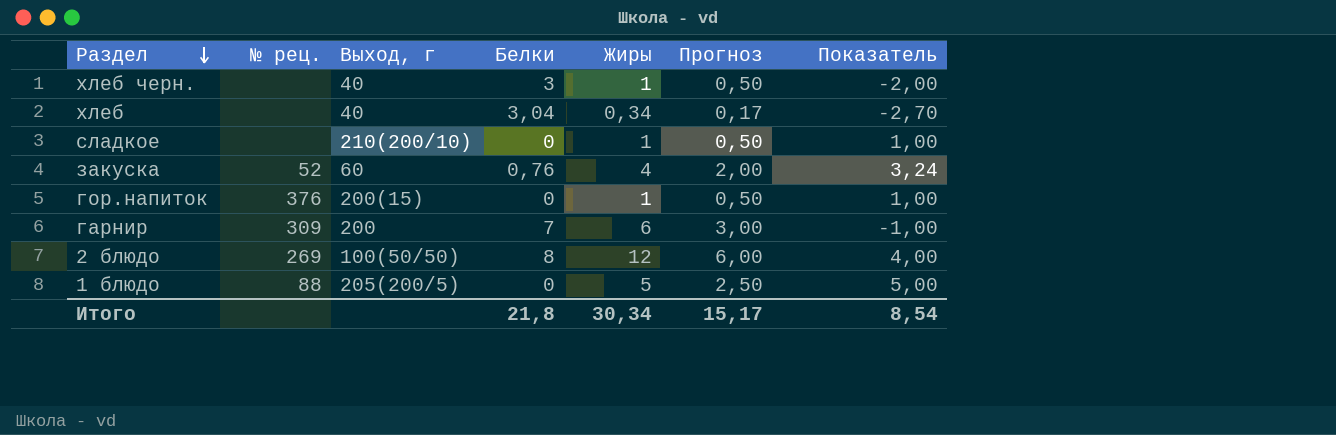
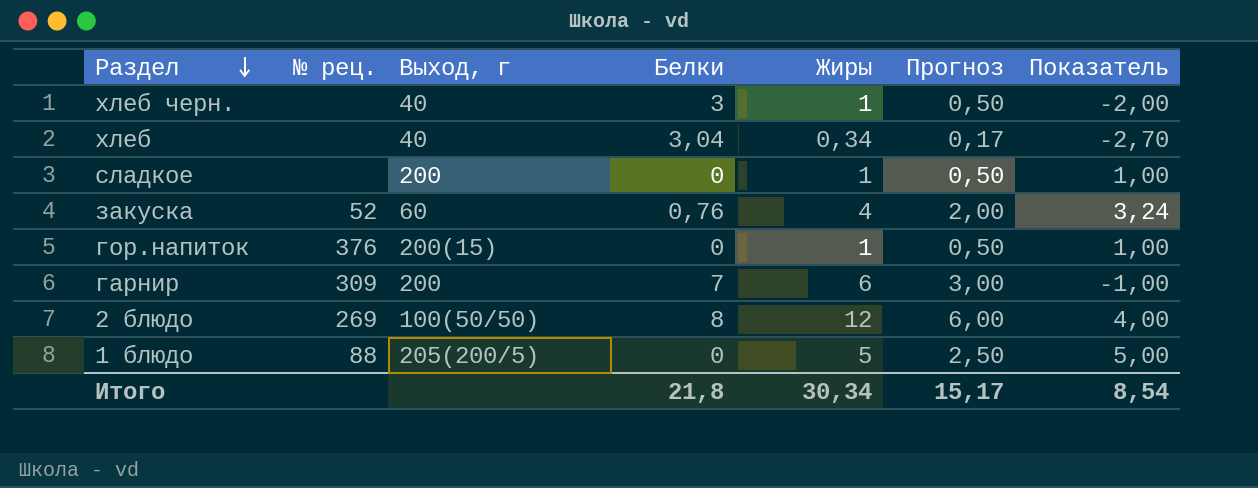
сладкое | Выход, г: 210(200/10) -> 200

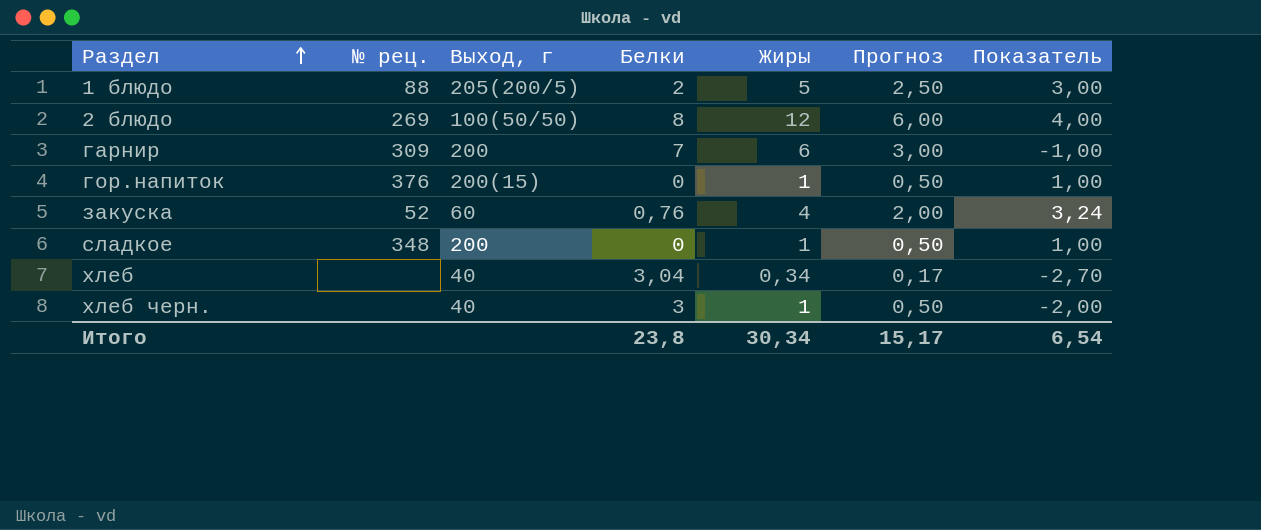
row order: Раздел descending -> Раздел ascending
1 блюдо | Белки: 0 -> 2
1 блюдо | Показатель: 5,00 -> 3,00
сладкое | № рец.: none -> 348
Итого | Белки: 21,8 -> 23,8
Итого | Показатель: 8,54 -> 6,54

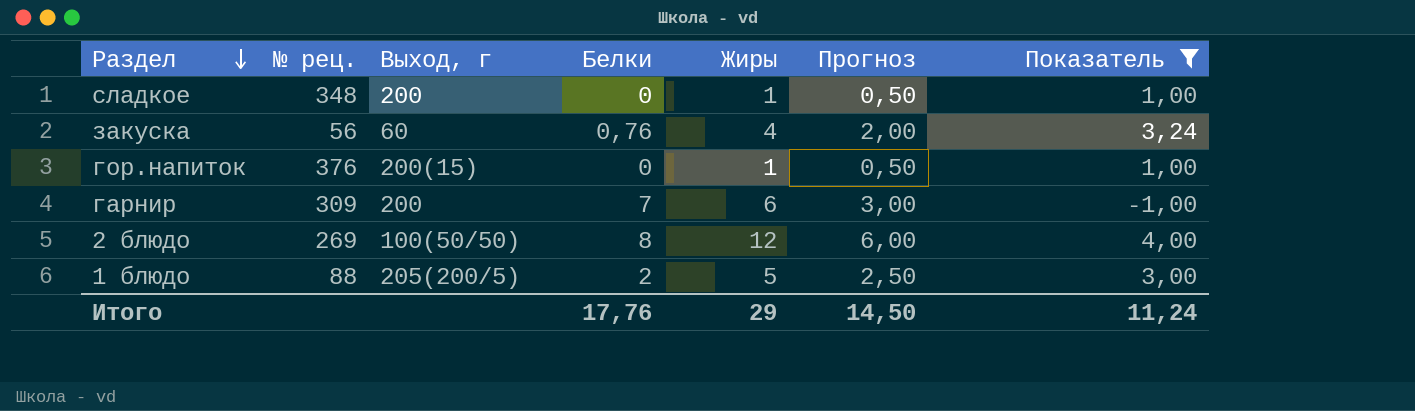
filter: none -> Показатель >= -1,00
row order: Раздел ascending -> Раздел descending
закуска | № рец.: 52 -> 56
Итого | Белки: 23,8 -> 17,76
Итого | Жиры: 30,34 -> 29
Итого | Прогноз: 15,17 -> 14,50
Итого | Показатель: 6,54 -> 11,24

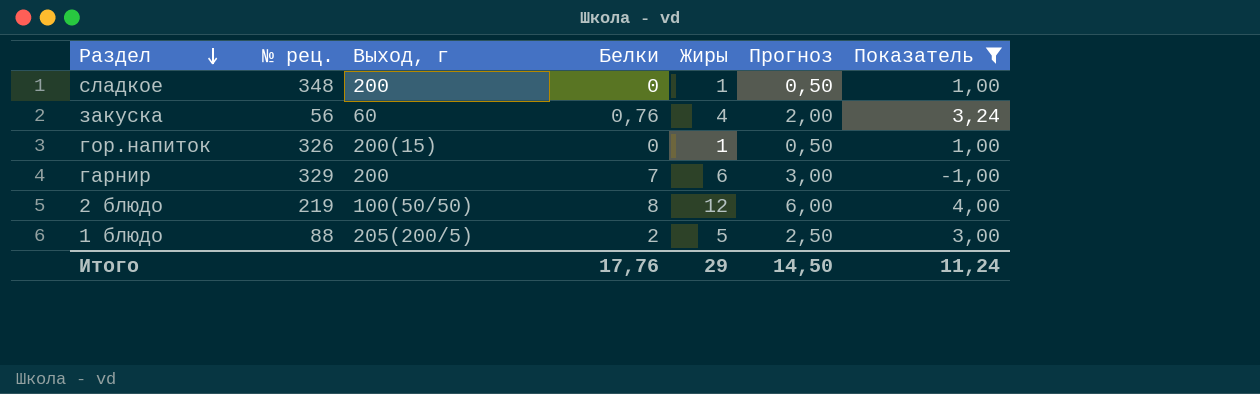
гор.напиток | № рец.: 376 -> 326
гарнир | № рец.: 309 -> 329
2 блюдо | № рец.: 269 -> 219

